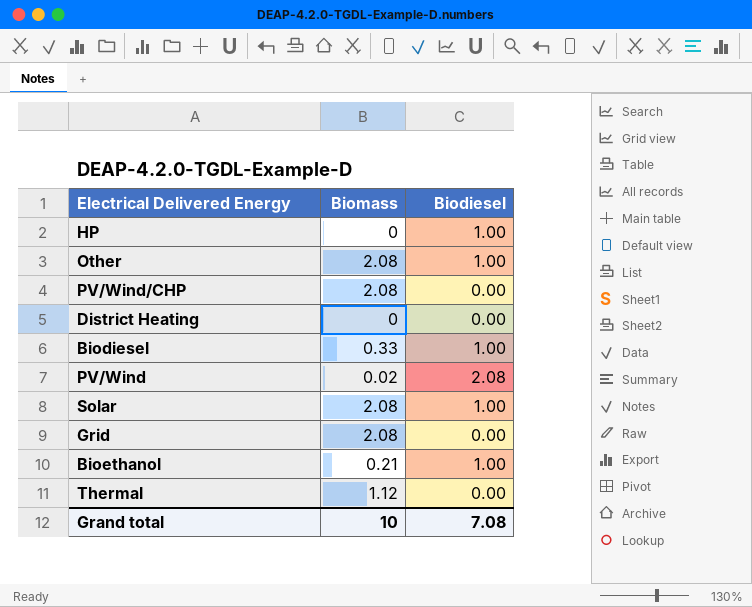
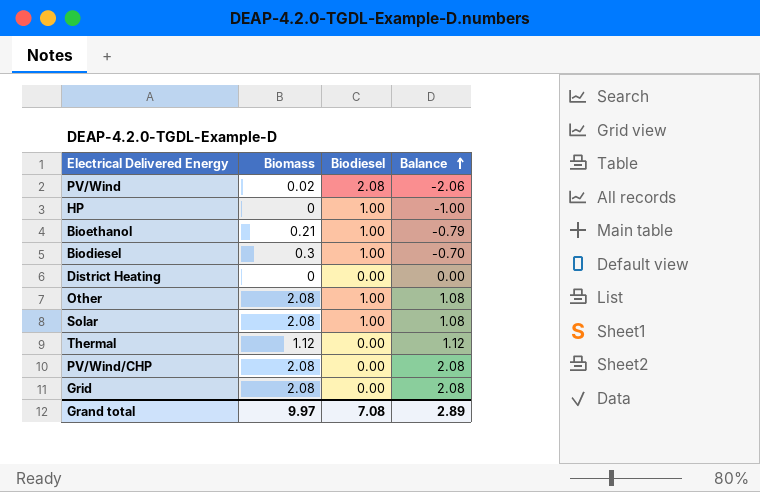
row order: none -> Balance ascending
column Balance | formula: none -> [Biomass] - [Biodiesel]
Biodiesel | Biomass: 0.33 -> 0.3
Grand total | Biomass: 10 -> 9.97

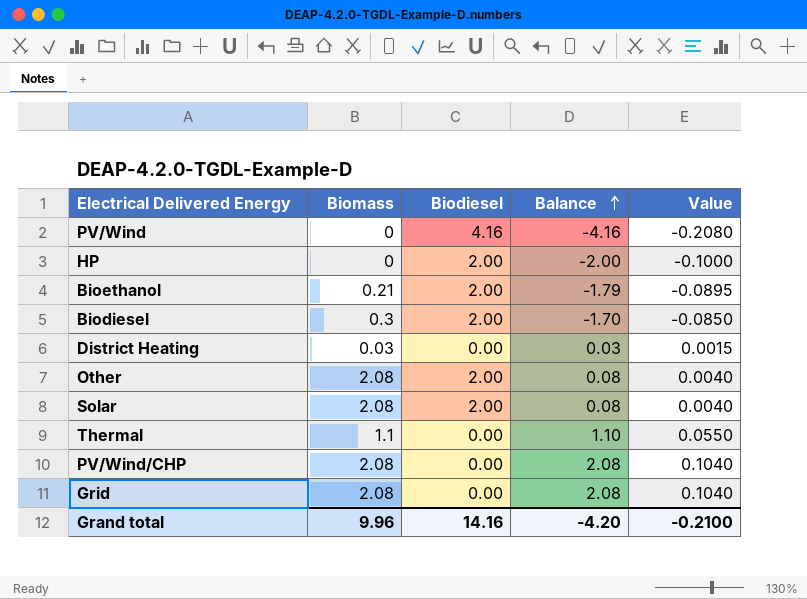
column Value | formula: none -> [Balance] * 0.05
PV/Wind | Biomass: 0.02 -> 0
PV/Wind | Biodiesel: 2.08 -> 4.16
PV/Wind | Balance: -2.06 -> -4.16
HP | Biodiesel: 1.00 -> 2.00
HP | Balance: -1.00 -> -2.00
Bioethanol | Biodiesel: 1.00 -> 2.00
Bioethanol | Balance: -0.79 -> -1.79
Biodiesel | Biodiesel: 1.00 -> 2.00
Biodiesel | Balance: -0.70 -> -1.70
District Heating | Biomass: 0 -> 0.03
District Heating | Balance: 0.00 -> 0.03
Other | Biodiesel: 1.00 -> 2.00
Other | Balance: 1.08 -> 0.08
Solar | Biodiesel: 1.00 -> 2.00
Solar | Balance: 1.08 -> 0.08
Thermal | Biomass: 1.12 -> 1.1
Thermal | Balance: 1.12 -> 1.10
Grand total | Biomass: 9.97 -> 9.96
Grand total | Biodiesel: 7.08 -> 14.16
Grand total | Balance: 2.89 -> -4.20

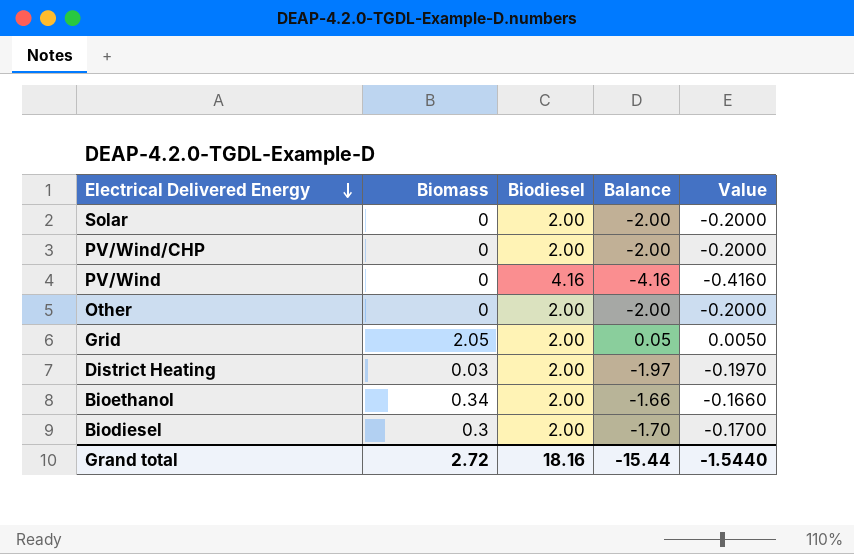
row order: Balance ascending -> Electrical Delivered Energy descending
column Value | formula: [Balance] * 0.05 -> [Balance] * 0.1
row HP: 0 | 2.00 | -2.00 | -0.1000 -> none
row Thermal: 1.1 | 0.00 | 1.10 | 0.0550 -> none
Solar | Biomass: 2.08 -> 0
Solar | Balance: 0.08 -> -2.00
PV/Wind/CHP | Biomass: 2.08 -> 0
PV/Wind/CHP | Biodiesel: 0.00 -> 2.00
PV/Wind/CHP | Balance: 2.08 -> -2.00
Other | Biomass: 2.08 -> 0
Other | Balance: 0.08 -> -2.00
Grid | Biomass: 2.08 -> 2.05
Grid | Biodiesel: 0.00 -> 2.00
Grid | Balance: 2.08 -> 0.05
District Heating | Biodiesel: 0.00 -> 2.00
District Heating | Balance: 0.03 -> -1.97
Bioethanol | Biomass: 0.21 -> 0.34
Bioethanol | Balance: -1.79 -> -1.66
Grand total | Biomass: 9.96 -> 2.72
Grand total | Biodiesel: 14.16 -> 18.16
Grand total | Balance: -4.20 -> -15.44
Grand total | Value: -0.2100 -> -1.5440

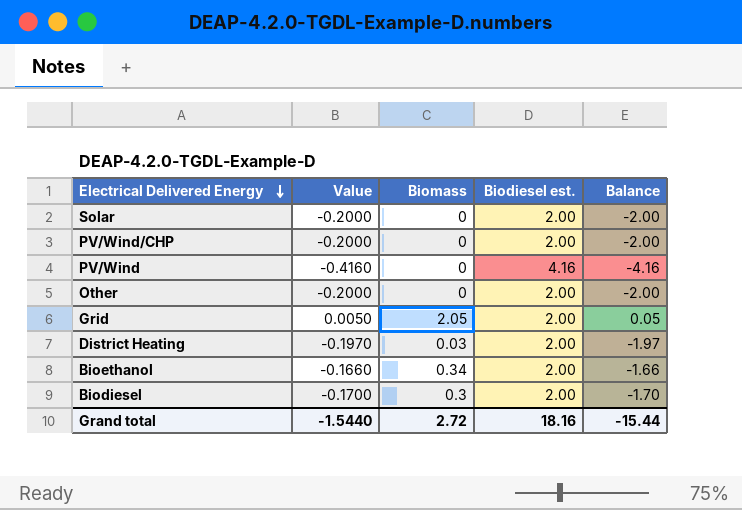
column Value | position: 5 -> 2
column name: Biodiesel -> Biodiesel est.

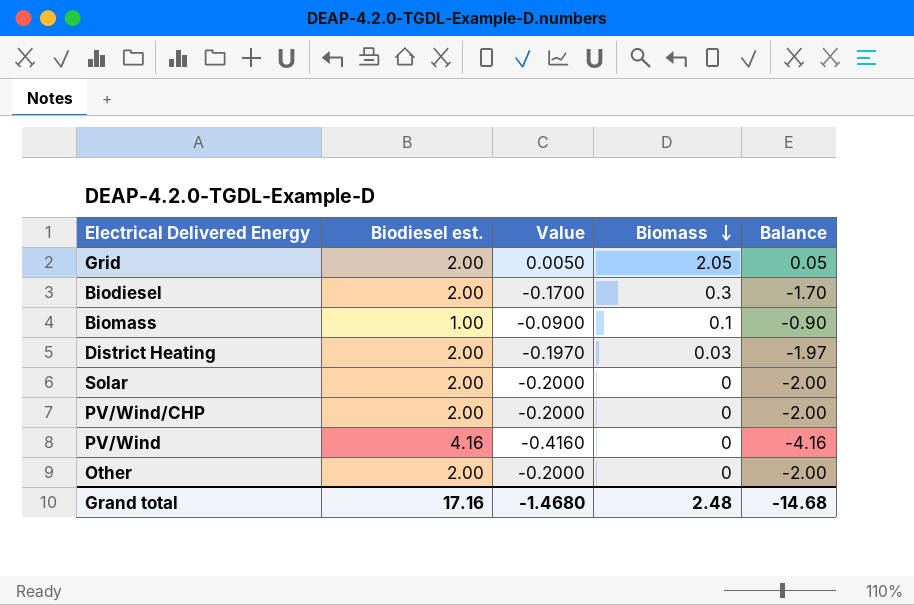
row order: Electrical Delivered Energy descending -> Biomass descending
column Biodiesel est. | position: 4 -> 2
row Bioethanol: -0.1660 | 0.34 | 2.00 | -1.66 -> none
row Biomass: none -> 1.00 | -0.0900 | 0.1 | -0.90
Grand total | Biodiesel est.: 18.16 -> 17.16
Grand total | Value: -1.5440 -> -1.4680
Grand total | Biomass: 2.72 -> 2.48
Grand total | Balance: -15.44 -> -14.68

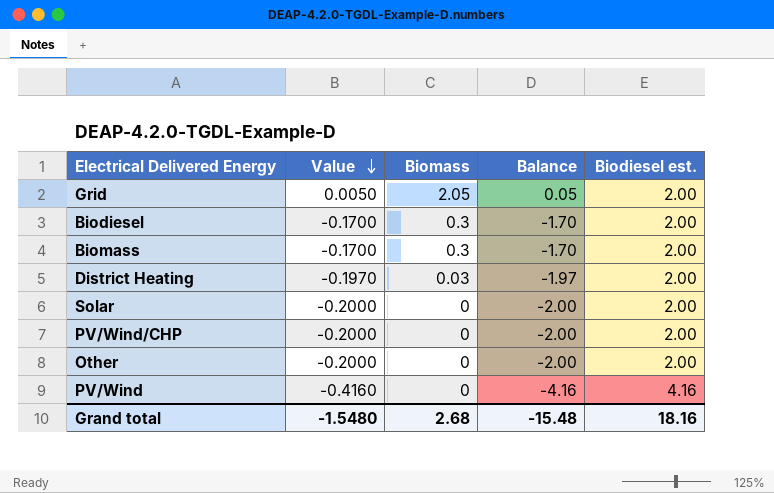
row order: Biomass descending -> Value descending
column Biodiesel est. | position: 2 -> 5
Biomass | Value: -0.0900 -> -0.1700
Biomass | Biomass: 0.1 -> 0.3
Biomass | Balance: -0.90 -> -1.70
Biomass | Biodiesel est.: 1.00 -> 2.00
Grand total | Value: -1.4680 -> -1.5480
Grand total | Biomass: 2.48 -> 2.68
Grand total | Balance: -14.68 -> -15.48
Grand total | Biodiesel est.: 17.16 -> 18.16

